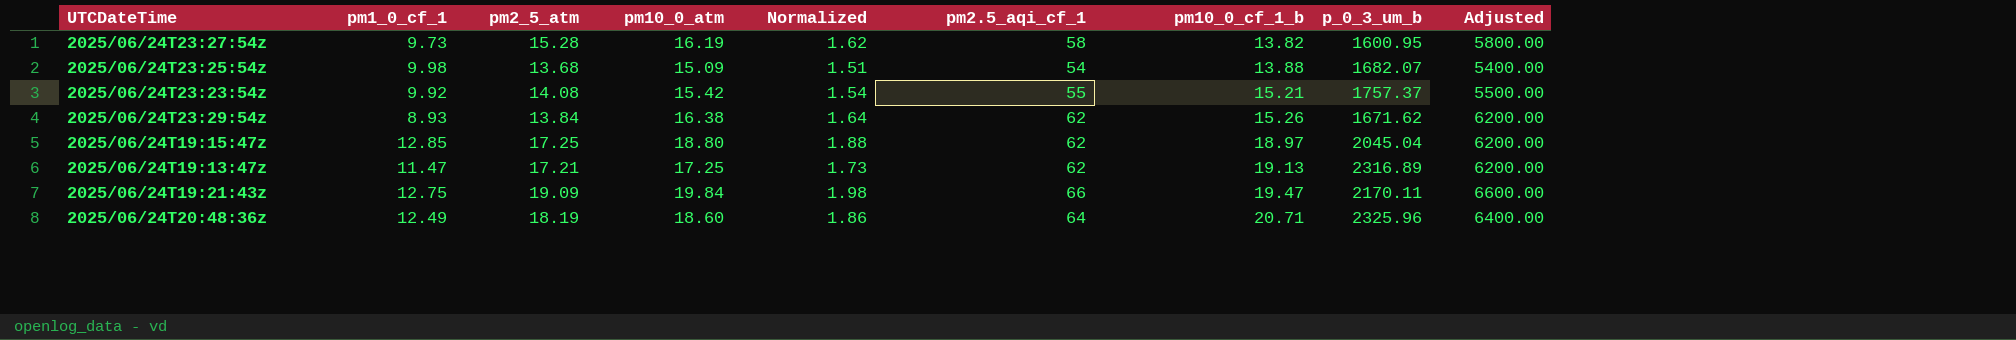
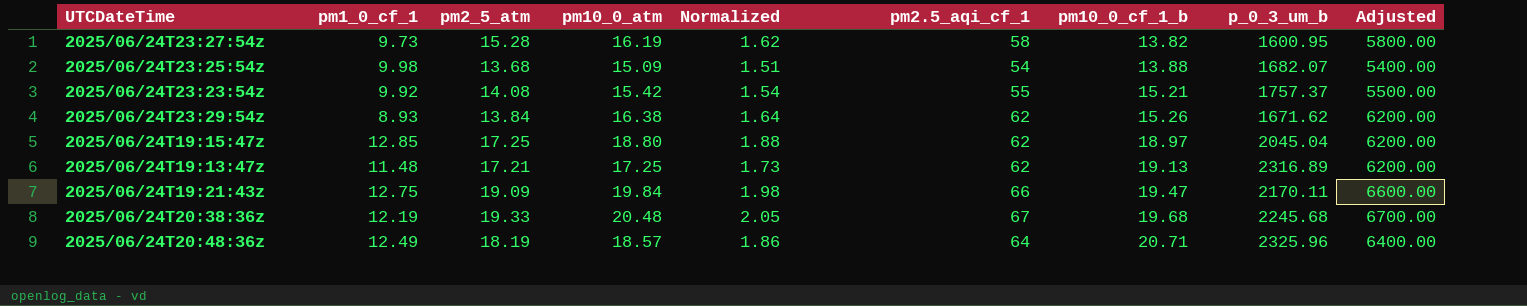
2025/06/24T19:13:47z | pm1_0_cf_1: 11.47 -> 11.48
row 2025/06/24T20:38:36z: none -> 12.19 | 19.33 | 20.48 | 2.05 | 67 | 19.68 | 2245.68 | 6700.00
2025/06/24T20:48:36z | pm10_0_atm: 18.60 -> 18.57

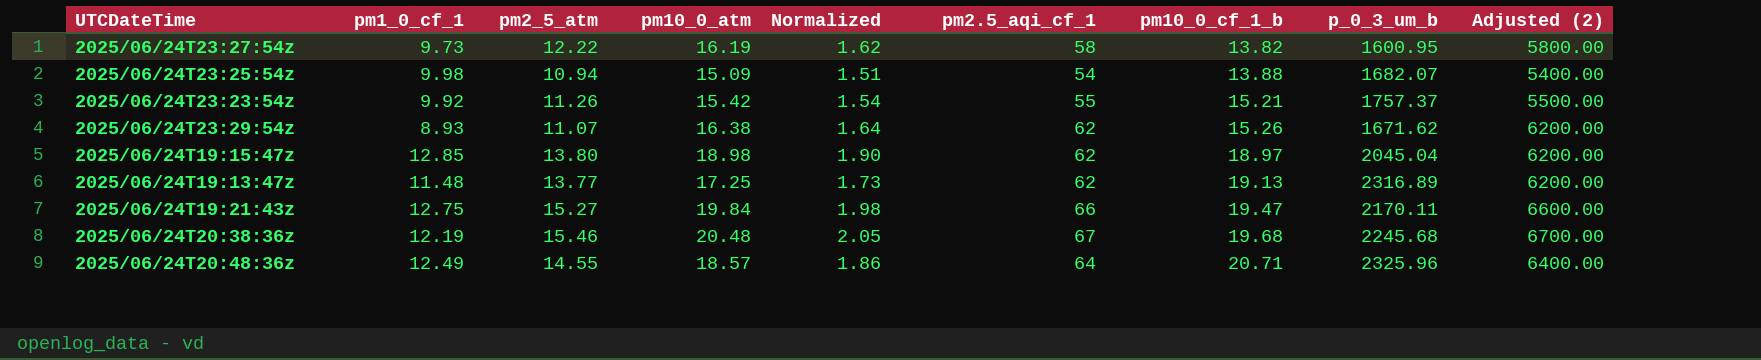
column name: Adjusted -> Adjusted (2)
2025/06/24T23:27:54z | pm2_5_atm: 15.28 -> 12.22
2025/06/24T23:25:54z | pm2_5_atm: 13.68 -> 10.94
2025/06/24T23:23:54z | pm2_5_atm: 14.08 -> 11.26
2025/06/24T23:29:54z | pm2_5_atm: 13.84 -> 11.07
2025/06/24T19:15:47z | pm2_5_atm: 17.25 -> 13.80
2025/06/24T19:15:47z | pm10_0_atm: 18.80 -> 18.98
2025/06/24T19:15:47z | Normalized: 1.88 -> 1.90
2025/06/24T19:13:47z | pm2_5_atm: 17.21 -> 13.77
2025/06/24T19:21:43z | pm2_5_atm: 19.09 -> 15.27
2025/06/24T20:38:36z | pm2_5_atm: 19.33 -> 15.46
2025/06/24T20:48:36z | pm2_5_atm: 18.19 -> 14.55

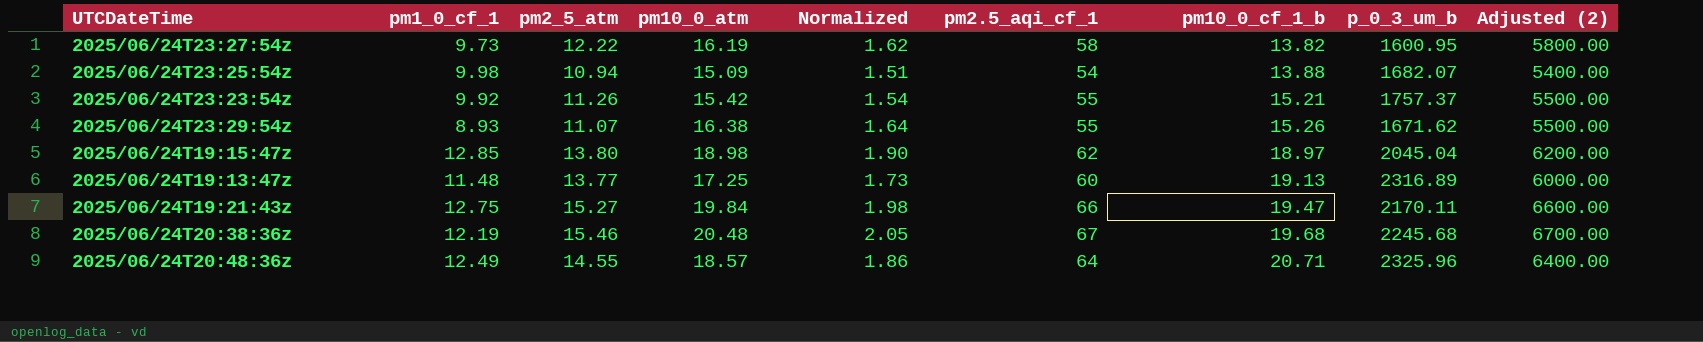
2025/06/24T23:29:54z | pm2.5_aqi_cf_1: 62 -> 55
2025/06/24T23:29:54z | Adjusted (2): 6200.00 -> 5500.00
2025/06/24T19:13:47z | pm2.5_aqi_cf_1: 62 -> 60
2025/06/24T19:13:47z | Adjusted (2): 6200.00 -> 6000.00

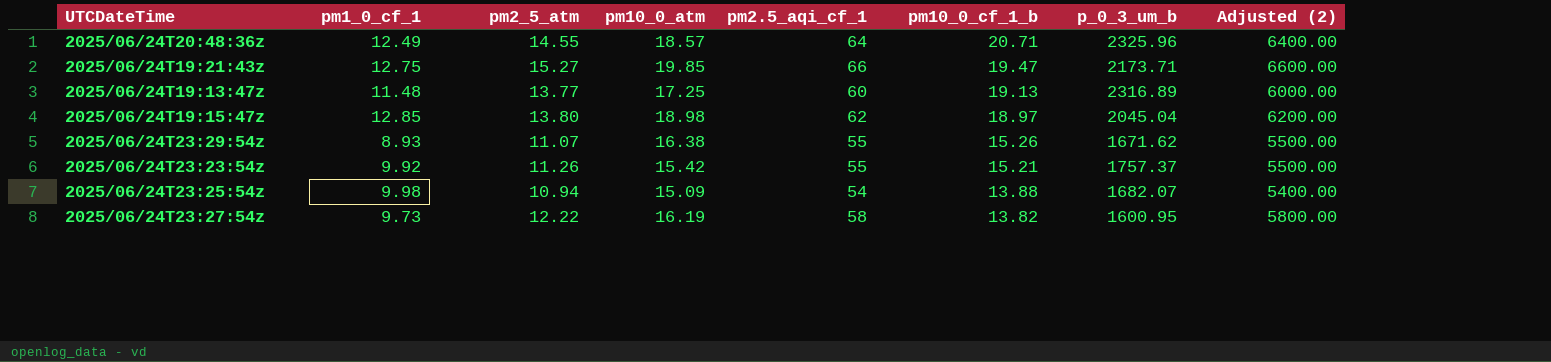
row order: pm10_0_cf_1_b ascending -> pm10_0_cf_1_b descending
column Normalized | formula: [pm10_0_atm] * 0.1 -> none
row 2025/06/24T20:38:36z: 12.19 | 15.46 | 20.48 | 2.05 | 67 | 19.68 | 2245.68 | 6700.00 -> none
2025/06/24T19:21:43z | pm10_0_atm: 19.84 -> 19.85
2025/06/24T19:21:43z | p_0_3_um_b: 2170.11 -> 2173.71

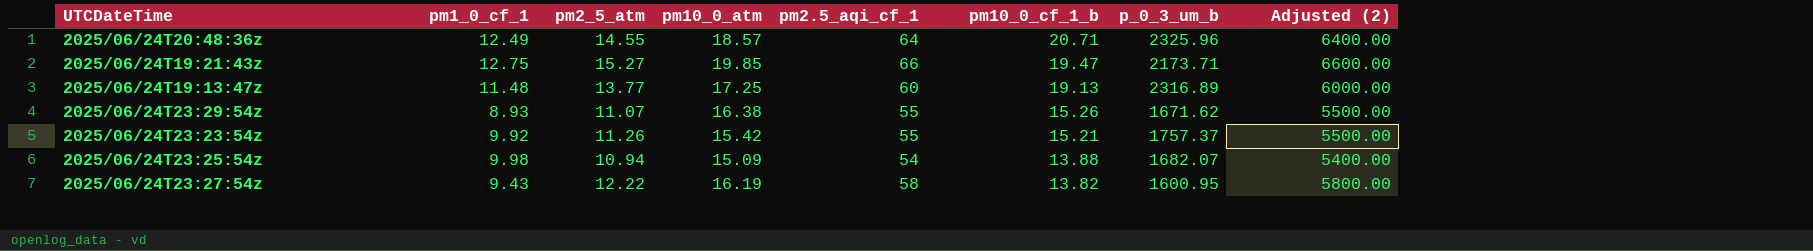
row 2025/06/24T19:15:47z: 12.85 | 13.80 | 18.98 | 62 | 18.97 | 2045.04 | 6200.00 -> none
2025/06/24T23:27:54z | pm1_0_cf_1: 9.73 -> 9.43

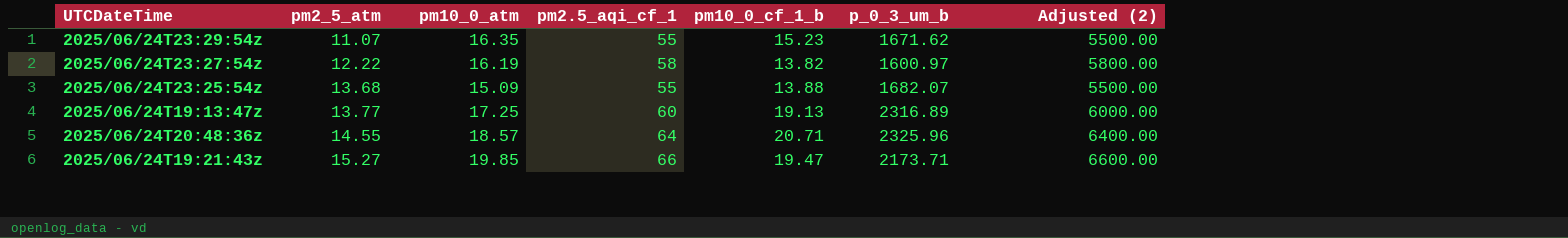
row order: pm10_0_cf_1_b descending -> pm2_5_atm ascending
column pm1_0_cf_1 | position: 2 -> none
row 2025/06/24T23:23:54z: 9.92 | 11.26 | 15.42 | 55 | 15.21 | 1757.37 | 5500.00 -> none
2025/06/24T23:29:54z | pm10_0_atm: 16.38 -> 16.35
2025/06/24T23:29:54z | pm10_0_cf_1_b: 15.26 -> 15.23
2025/06/24T23:27:54z | p_0_3_um_b: 1600.95 -> 1600.97
2025/06/24T23:25:54z | pm2_5_atm: 10.94 -> 13.68
2025/06/24T23:25:54z | pm2.5_aqi_cf_1: 54 -> 55
2025/06/24T23:25:54z | Adjusted (2): 5400.00 -> 5500.00

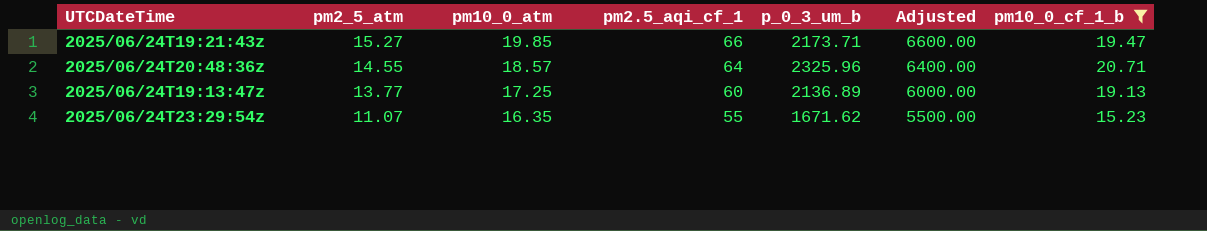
filter: none -> pm10_0_cf_1_b >= 15.23
row order: pm2_5_atm ascending -> pm2_5_atm descending
column name: Adjusted (2) -> Adjusted
column pm10_0_cf_1_b | position: 5 -> 7
2025/06/24T19:13:47z | p_0_3_um_b: 2316.89 -> 2136.89

